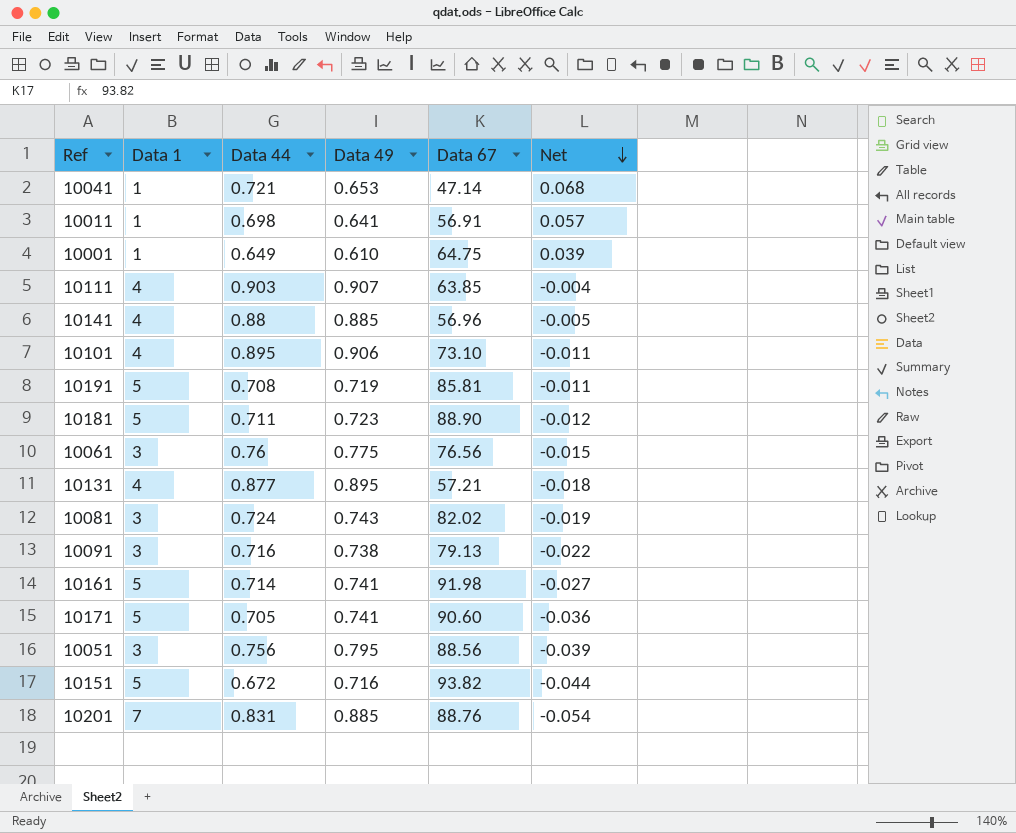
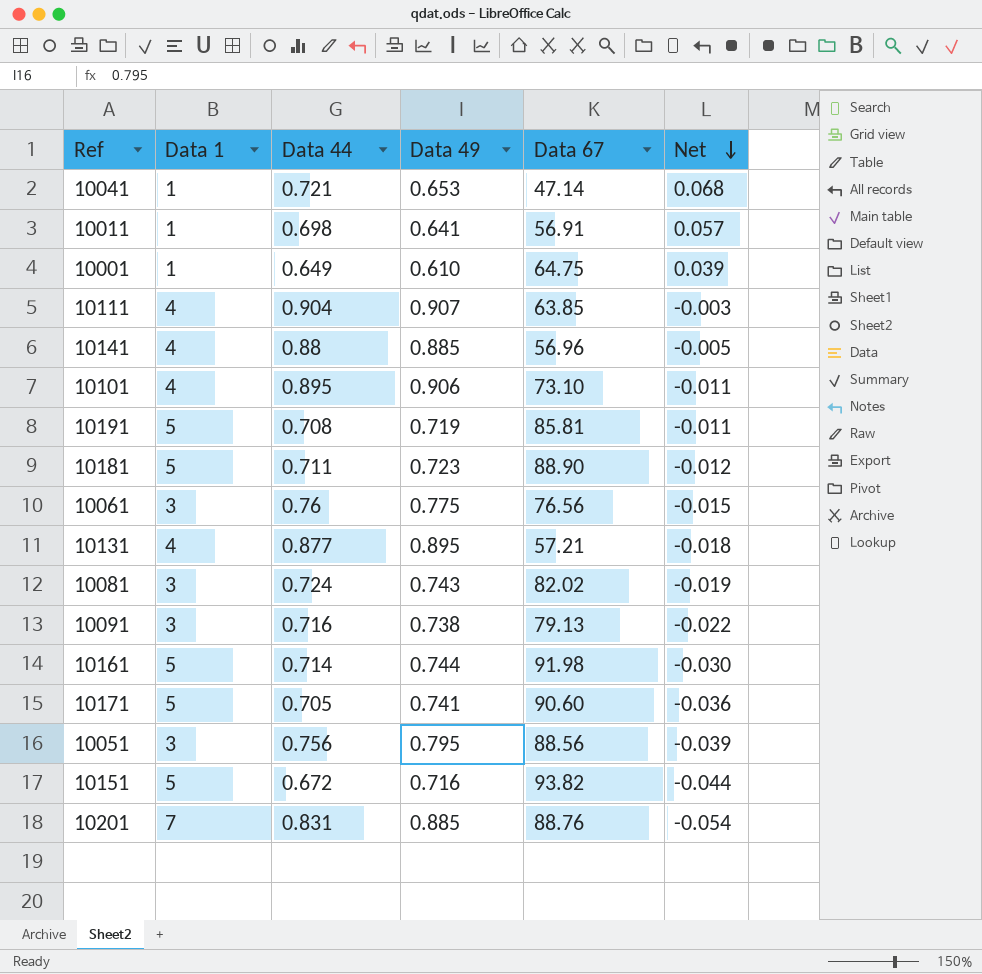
10111 | Data 44: 0.903 -> 0.904
10111 | Net: -0.004 -> -0.003
10161 | Data 49: 0.741 -> 0.744
10161 | Net: -0.027 -> -0.030

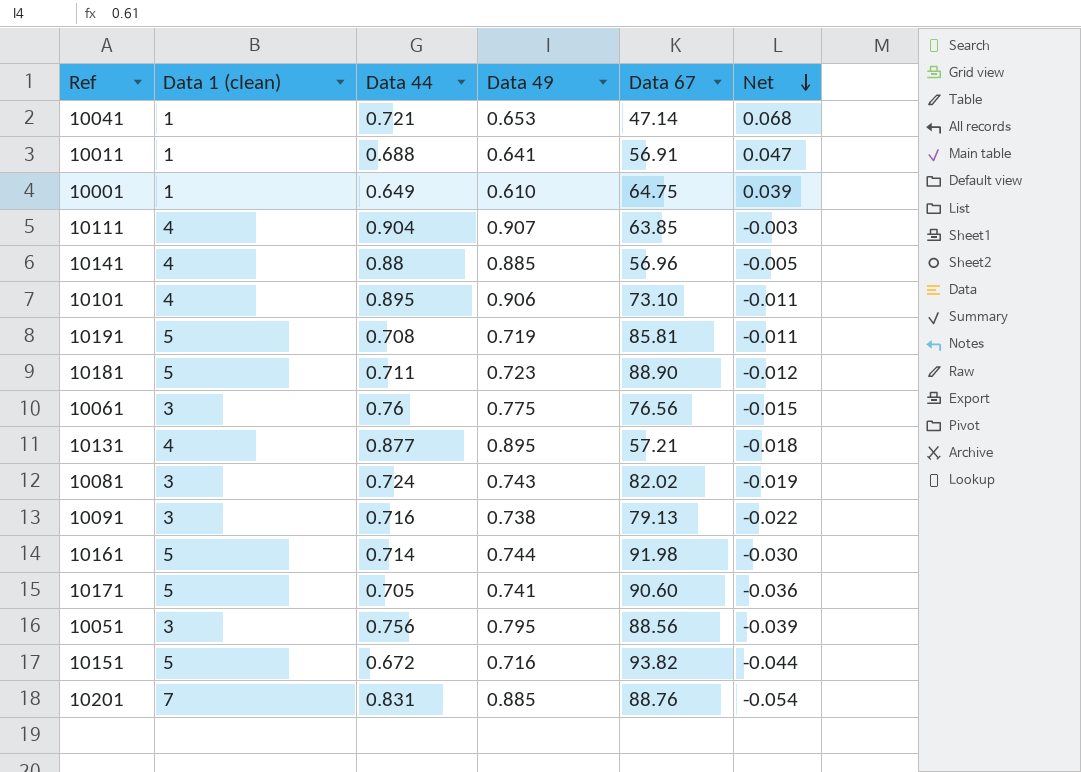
column name: Data 1 -> Data 1 (clean)
10011 | Data 44: 0.698 -> 0.688
10011 | Net: 0.057 -> 0.047

